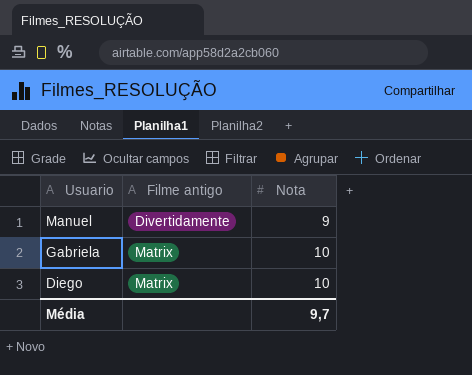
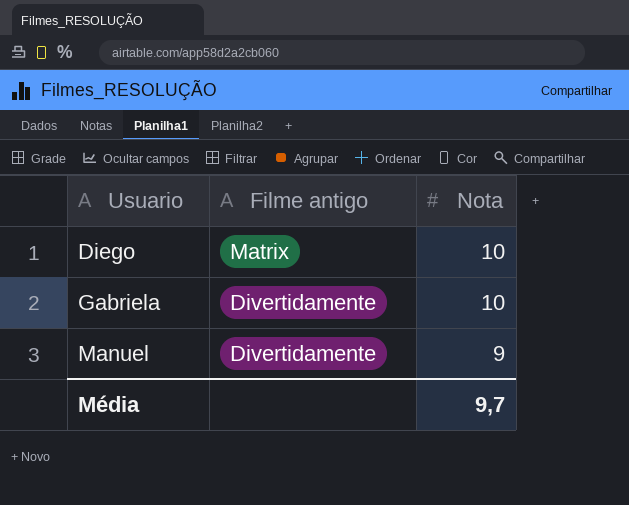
row order: Usuario descending -> Usuario ascending
Gabriela | Filme antigo: Matrix -> Divertidamente

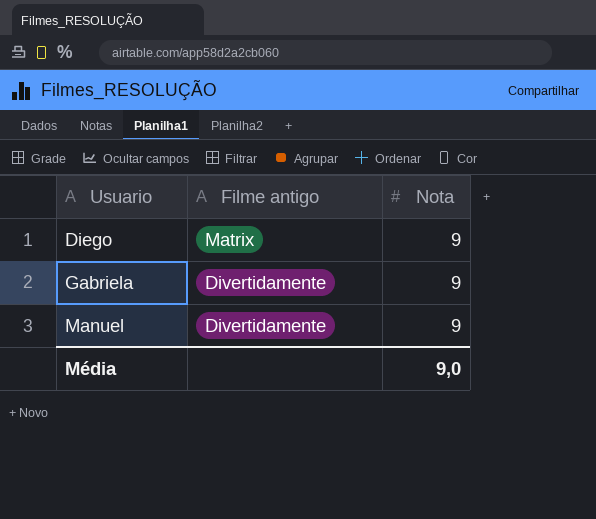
Diego | Nota: 10 -> 9
Gabriela | Nota: 10 -> 9
Média | Nota: 9,7 -> 9,0

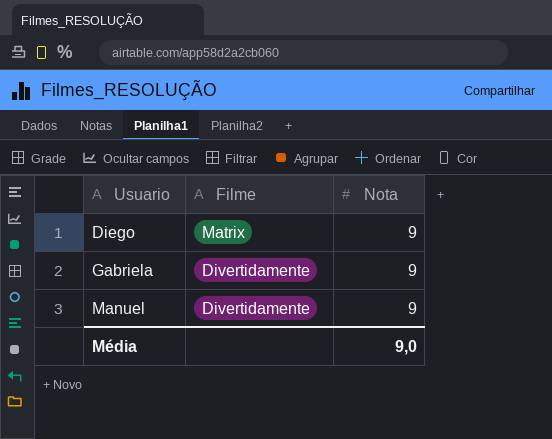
column name: Filme antigo -> Filme

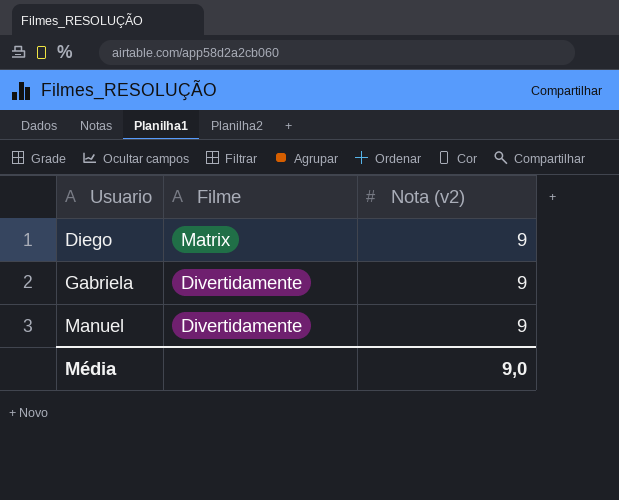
column name: Nota -> Nota (v2)

